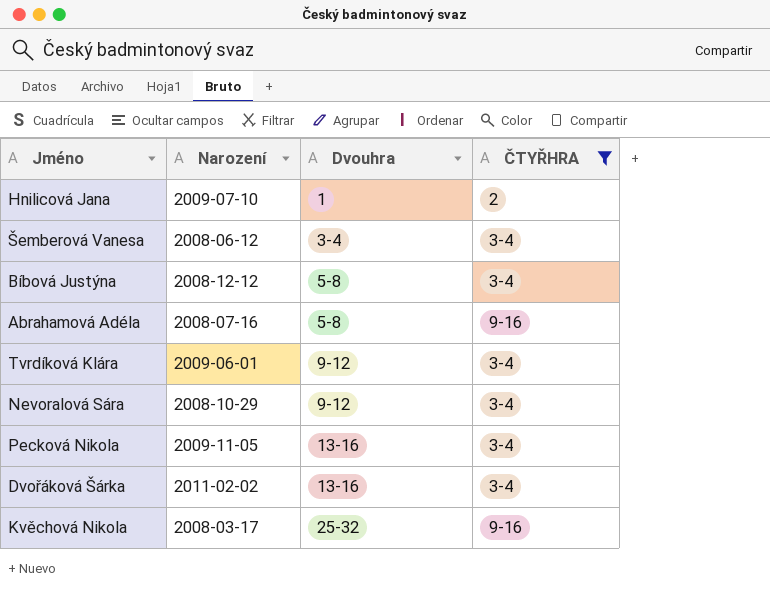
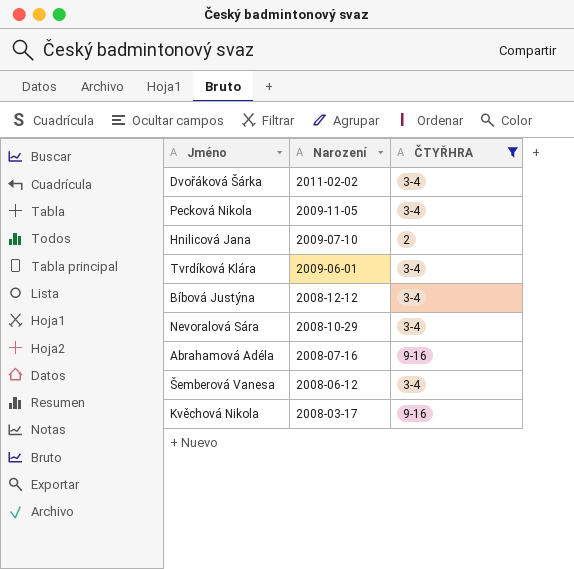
row order: Dvouhra ascending -> Narození descending
column Dvouhra | position: 3 -> none

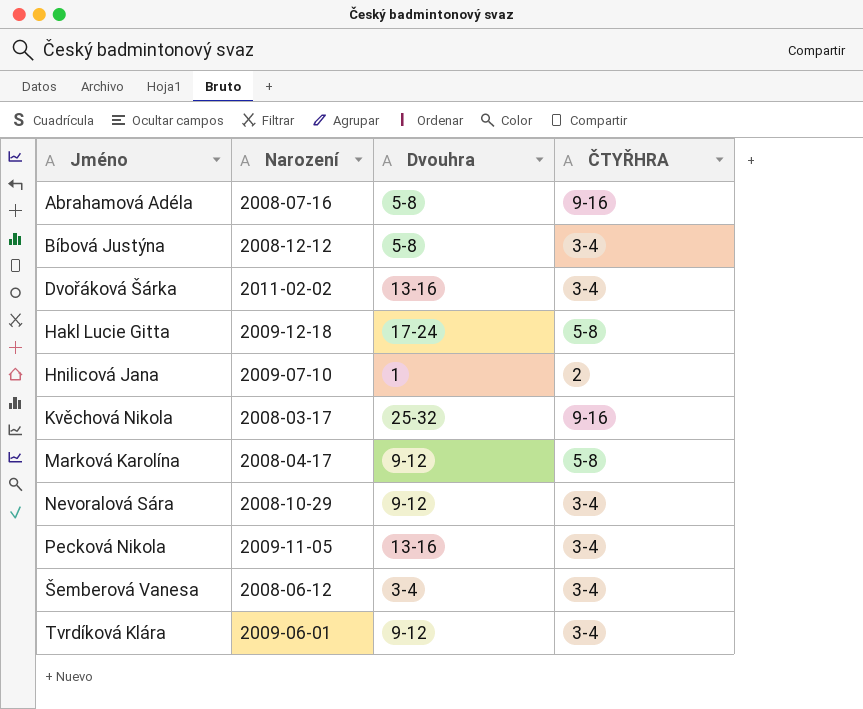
filter: ČTYŘHRA != 5-8 -> none
row order: Narození descending -> Jméno ascending
column Dvouhra | position: none -> 3

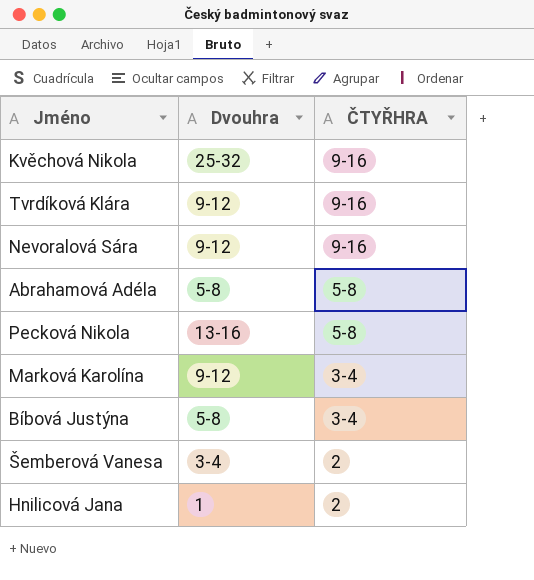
row order: Jméno ascending -> ČTYŘHRA descending
column Narození | position: 2 -> none
row Dvořáková Šárka: 2011-02-02 | 13-16 | 3-4 -> none
row Hakl Lucie Gitta: 2009-12-18 | 17-24 | 5-8 -> none
Tvrdíková Klára | ČTYŘHRA: 3-4 -> 9-16
Nevoralová Sára | ČTYŘHRA: 3-4 -> 9-16
Abrahamová Adéla | ČTYŘHRA: 9-16 -> 5-8
Pecková Nikola | ČTYŘHRA: 3-4 -> 5-8
Marková Karolína | ČTYŘHRA: 5-8 -> 3-4
Šemberová Vanesa | ČTYŘHRA: 3-4 -> 2

